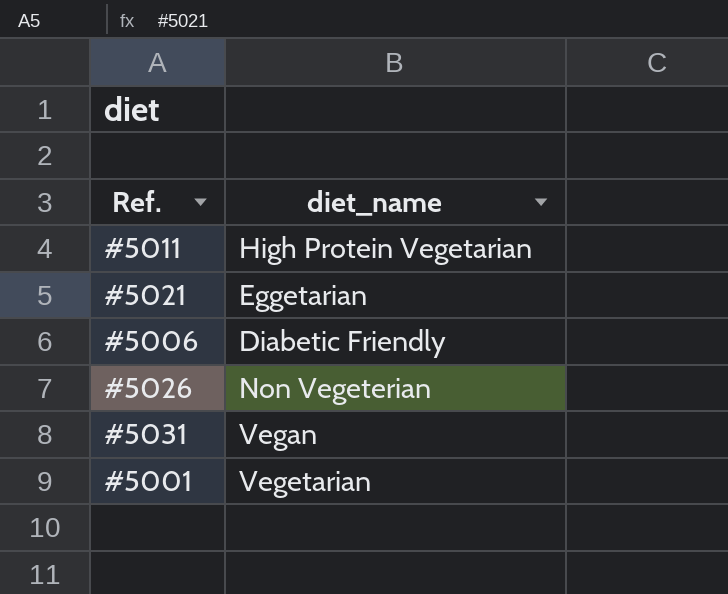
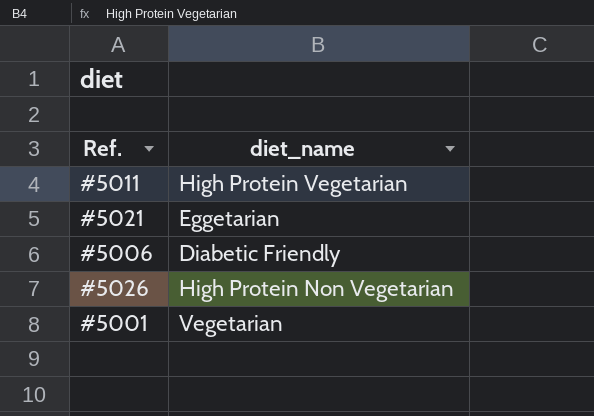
row #5031: Vegan -> none
#5026 | diet_name: Non Vegeterian -> High Protein Non Vegetarian

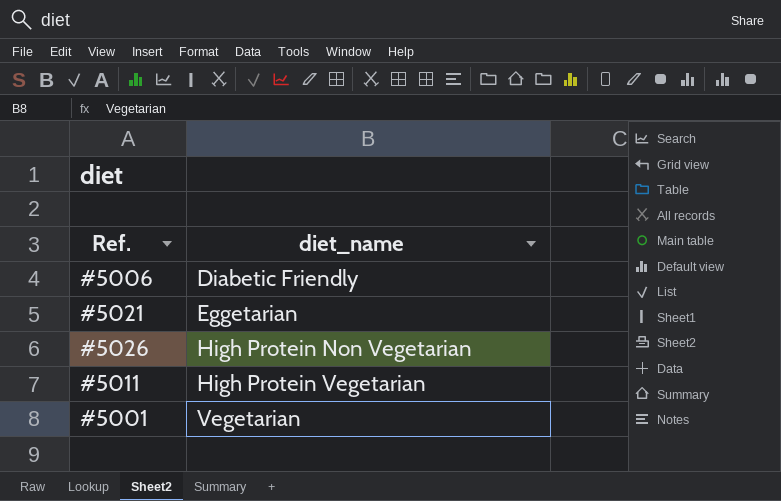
row order: none -> diet_name ascending

